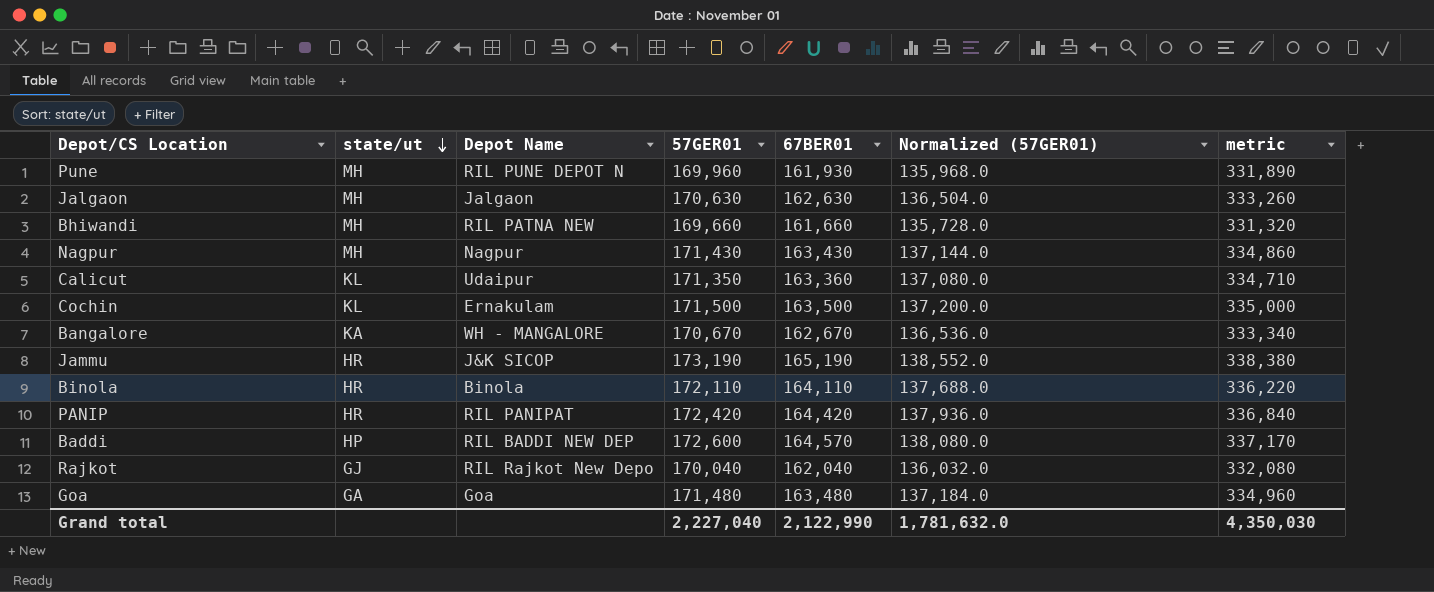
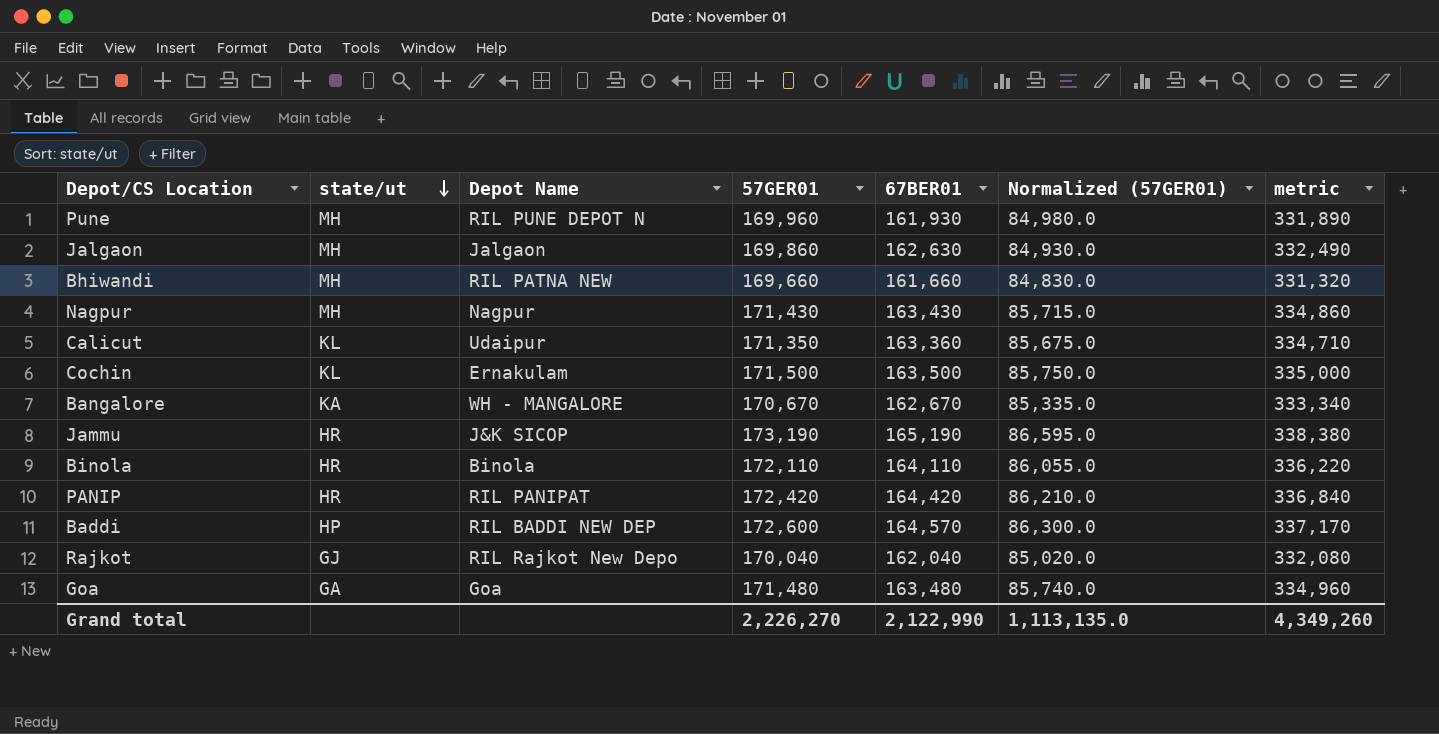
column Normalized (57GER01) | formula: [57GER01] * 0.8 -> [57GER01] * 0.5
Jalgaon | 57GER01: 170,630 -> 169,860
Jalgaon | metric: 333,260 -> 332,490
Grand total | 57GER01: 2,227,040 -> 2,226,270
Grand total | Normalized (57GER01): 1,781,632.0 -> 1,113,135.0
Grand total | metric: 4,350,030 -> 4,349,260

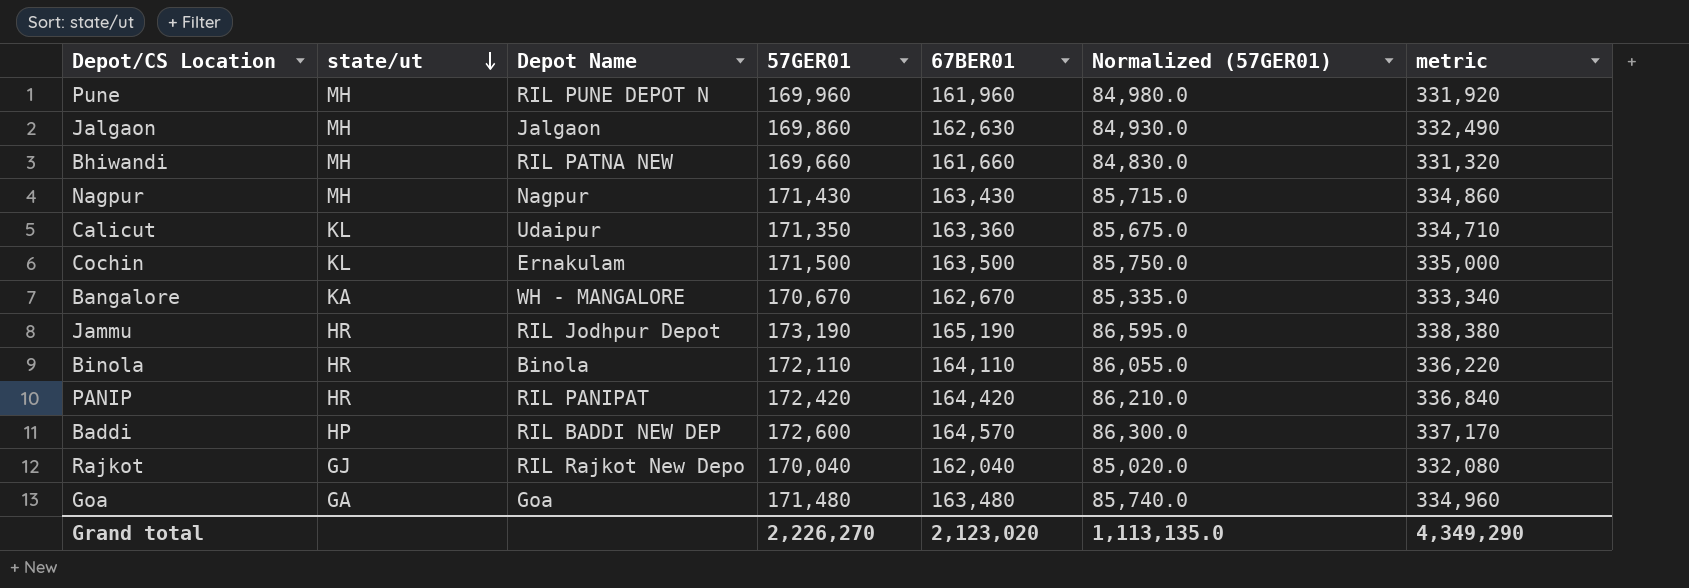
Pune | 67BER01: 161,930 -> 161,960
Pune | metric: 331,890 -> 331,920
Jammu | Depot Name: J&K SICOP -> RIL Jodhpur Depot
Grand total | 67BER01: 2,122,990 -> 2,123,020
Grand total | metric: 4,349,260 -> 4,349,290

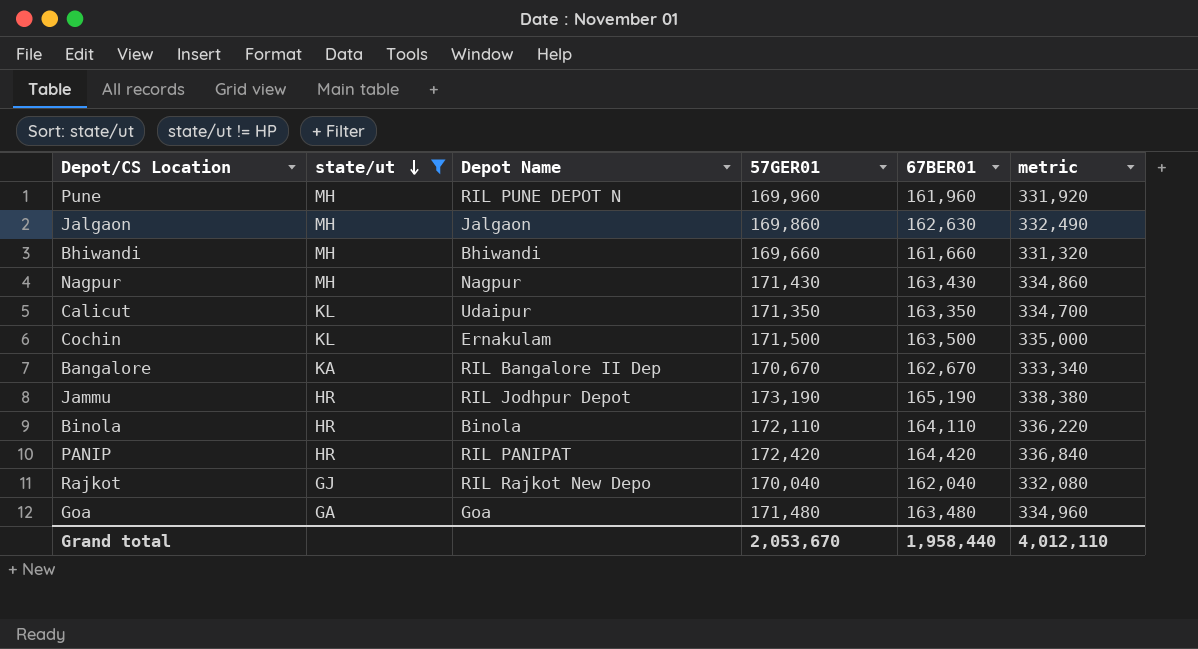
filter: none -> state/ut != HP
column Normalized (57GER01) | formula: [57GER01] * 0.5 -> none
Bhiwandi | Depot Name: RIL PATNA NEW -> Bhiwandi
Calicut | 67BER01: 163,360 -> 163,350
Calicut | metric: 334,710 -> 334,700
Bangalore | Depot Name: WH - MANGALORE -> RIL Bangalore II Dep
Grand total | 57GER01: 2,226,270 -> 2,053,670
Grand total | 67BER01: 2,123,020 -> 1,958,440
Grand total | metric: 4,349,290 -> 4,012,110

